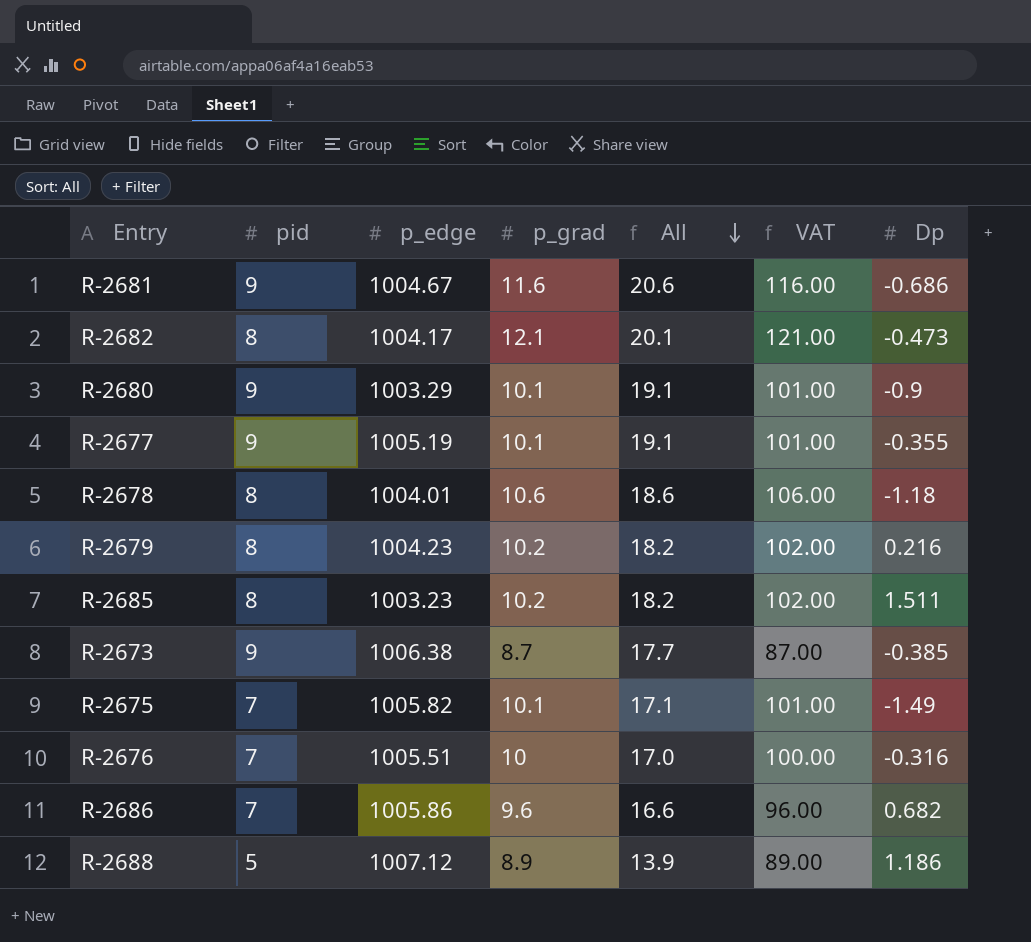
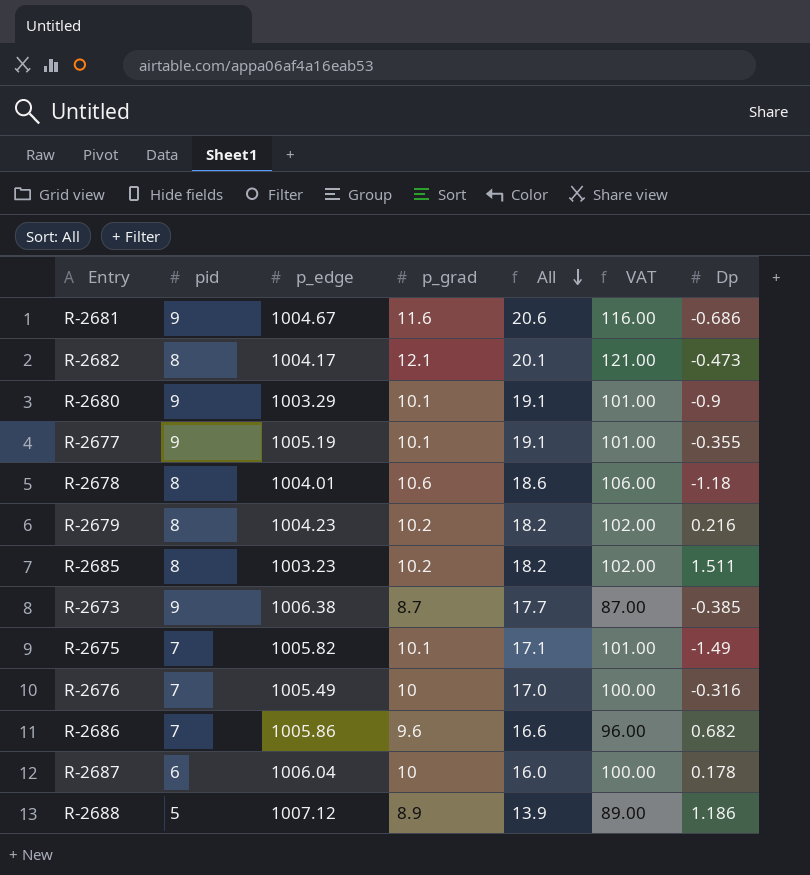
R-2676 | p_edge: 1005.51 -> 1005.49
row R-2687: none -> 6 | 1006.04 | 10 | 16.0 | 100.00 | 0.178

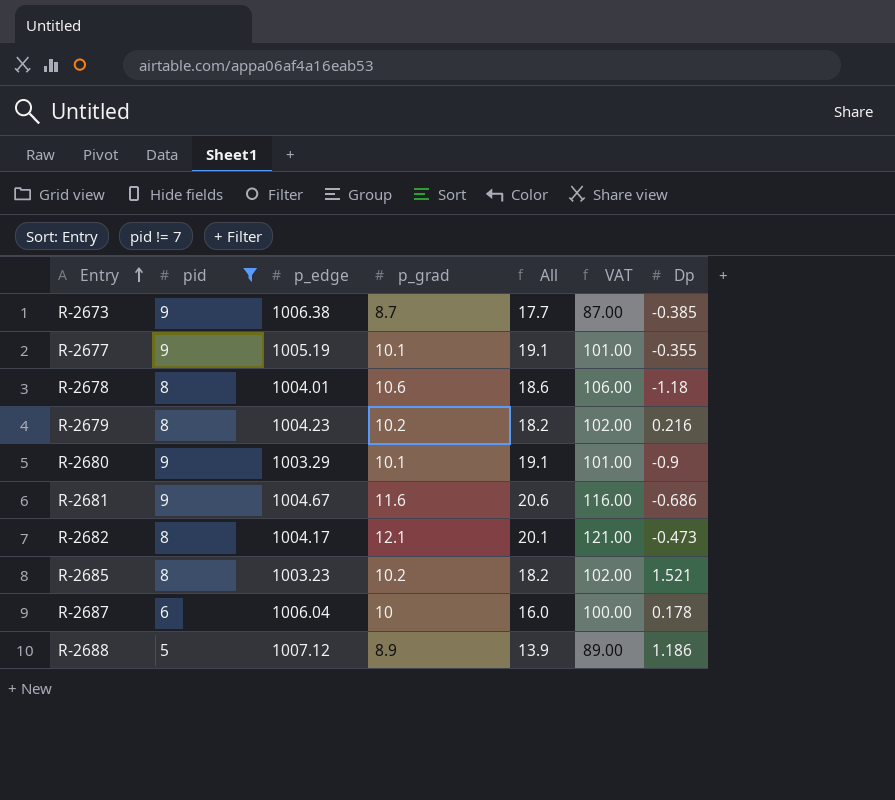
filter: none -> pid != 7
row order: All descending -> Entry ascending
R-2685 | Dp: 1.511 -> 1.521

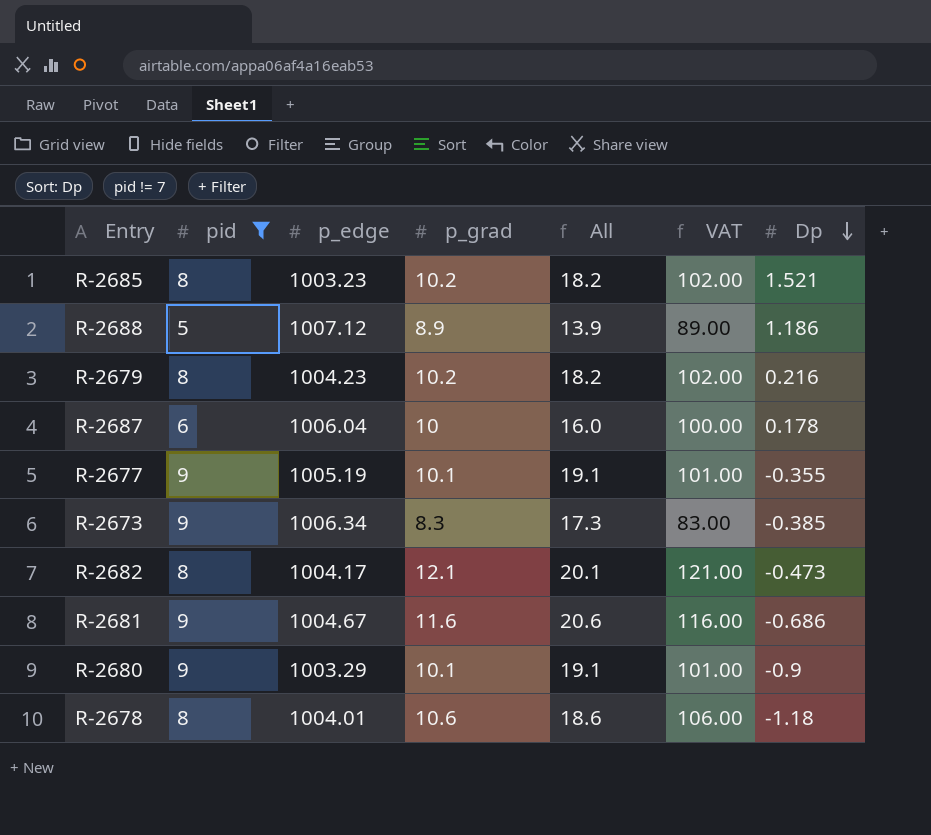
row order: Entry ascending -> Dp descending
R-2673 | p_edge: 1006.38 -> 1006.34
R-2673 | p_grad: 8.7 -> 8.3
R-2673 | All: 17.7 -> 17.3
R-2673 | VAT: 87.00 -> 83.00

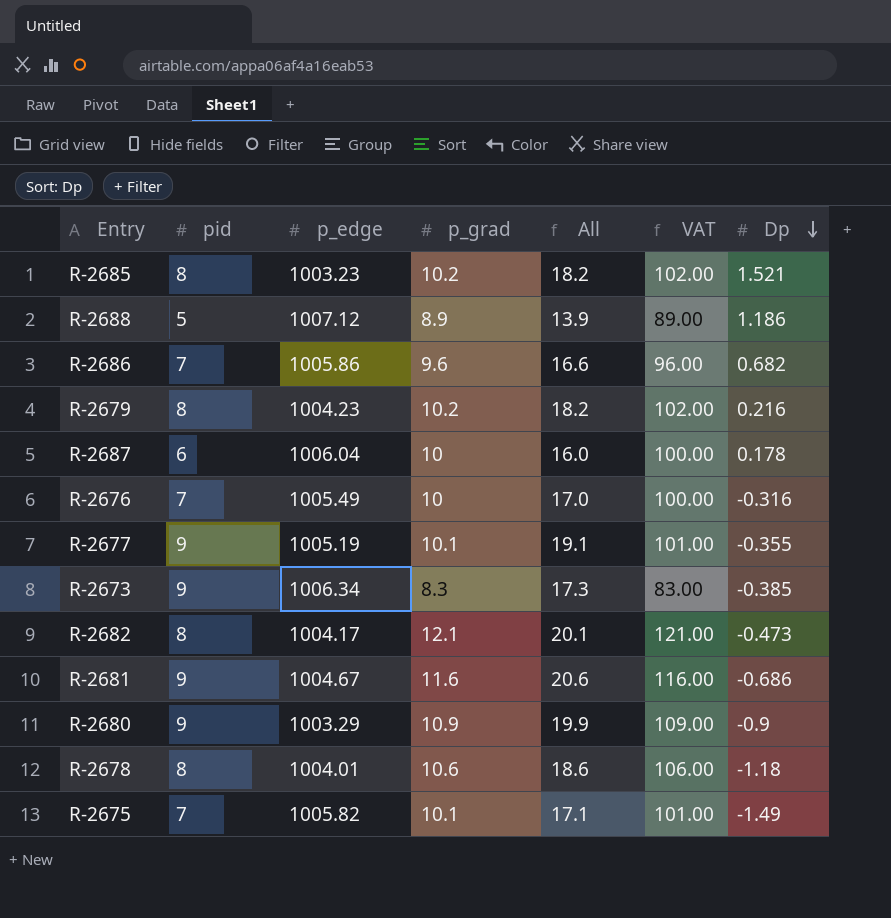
filter: pid != 7 -> none
R-2680 | p_grad: 10.1 -> 10.9
R-2680 | All: 19.1 -> 19.9
R-2680 | VAT: 101.00 -> 109.00

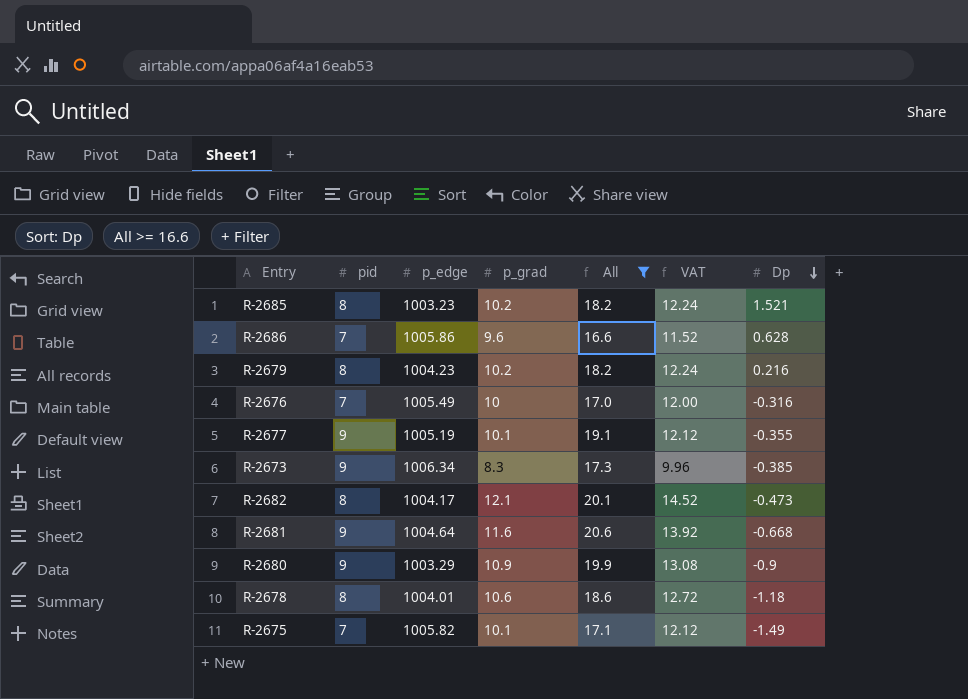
filter: none -> All >= 16.6
column VAT | formula: [p_grad] * 10 -> [p_grad] * 1.2
R-2686 | Dp: 0.682 -> 0.628
R-2681 | p_edge: 1004.67 -> 1004.64
R-2681 | Dp: -0.686 -> -0.668

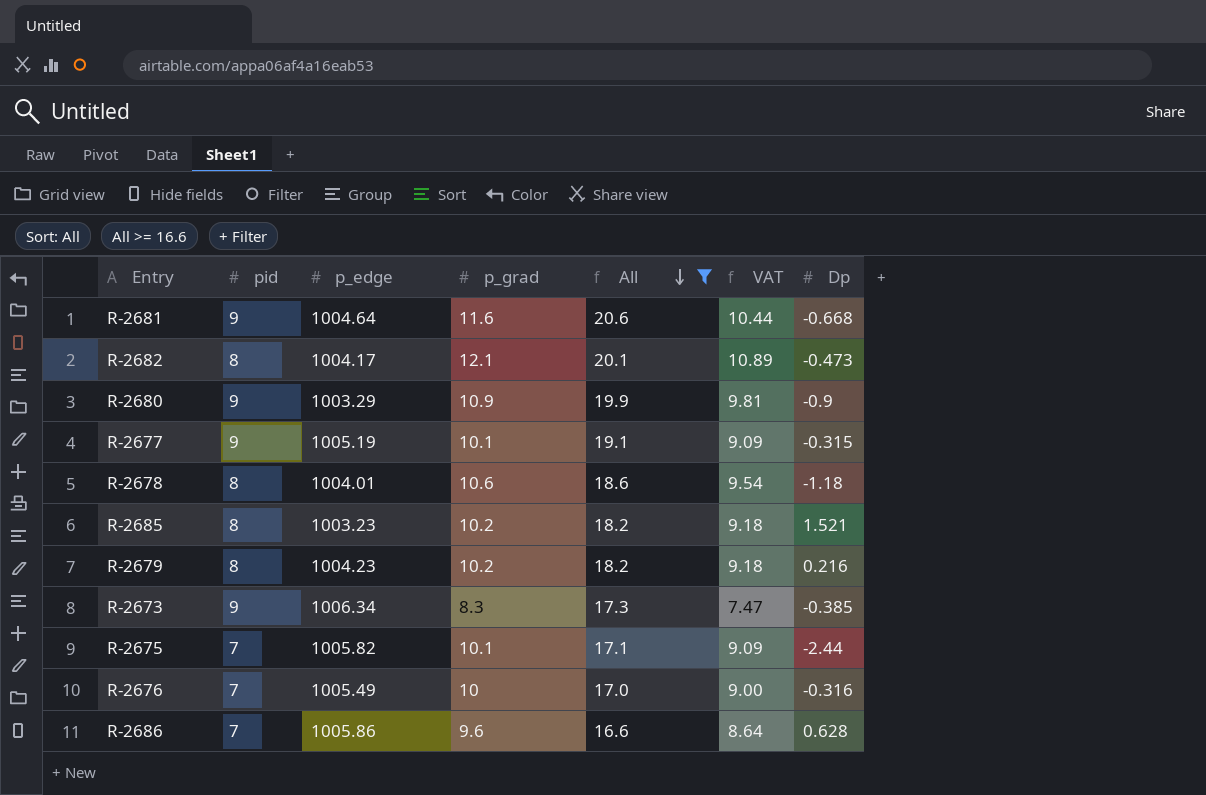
row order: Dp descending -> All descending
column VAT | formula: [p_grad] * 1.2 -> [p_grad] * 0.9
R-2677 | Dp: -0.355 -> -0.315
R-2675 | Dp: -1.49 -> -2.44

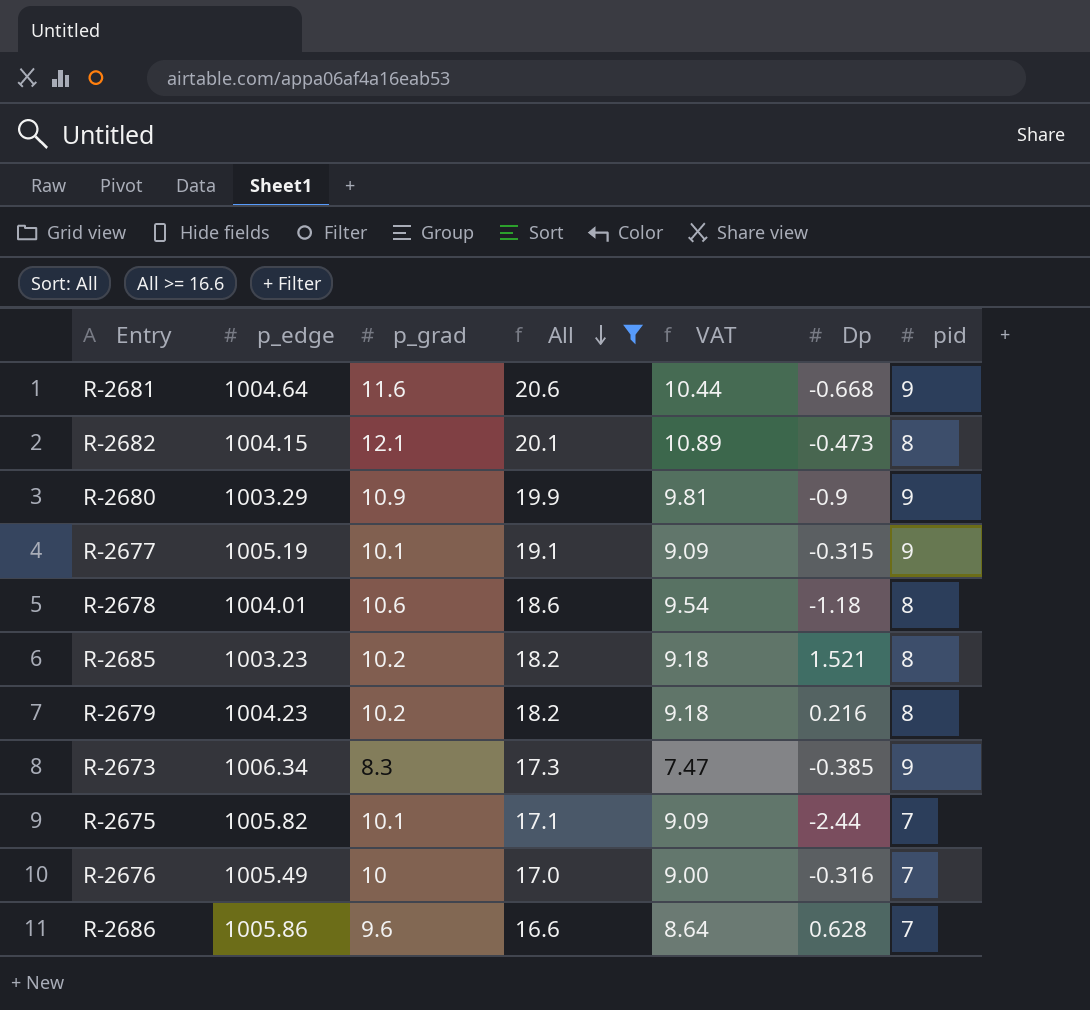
column pid | position: 2 -> 7
R-2682 | p_edge: 1004.17 -> 1004.15

